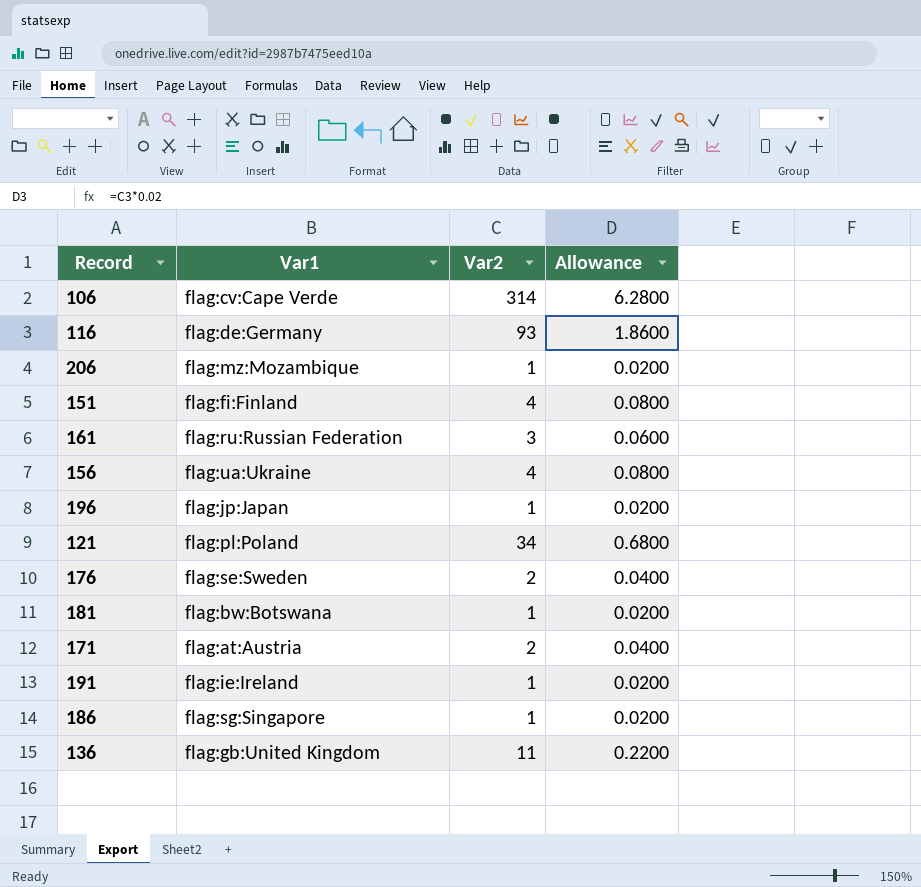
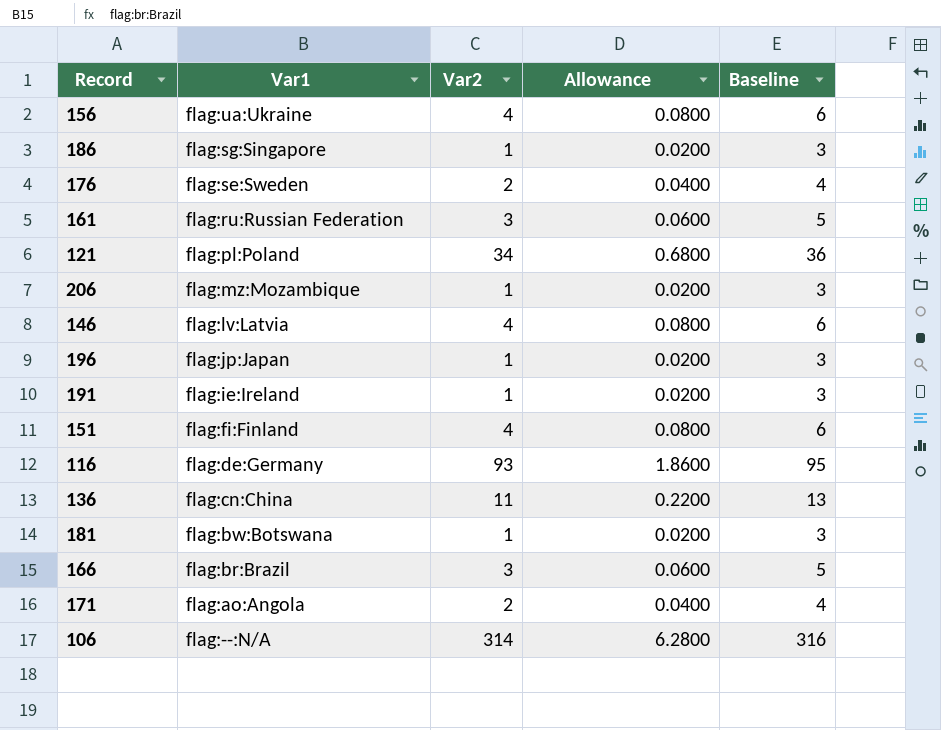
row order: none -> Var1 descending
column Baseline | formula: none -> [Var2] + 2
row 146: none -> flag:lv:Latvia | 4 | 0.0800 | 6
136 | Var1: flag:gb:United Kingdom -> flag:cn:China
row 166: none -> flag:br:Brazil | 3 | 0.0600 | 5
171 | Var1: flag:at:Austria -> flag:ao:Angola
106 | Var1: flag:cv:Cape Verde -> flag:--:N/A

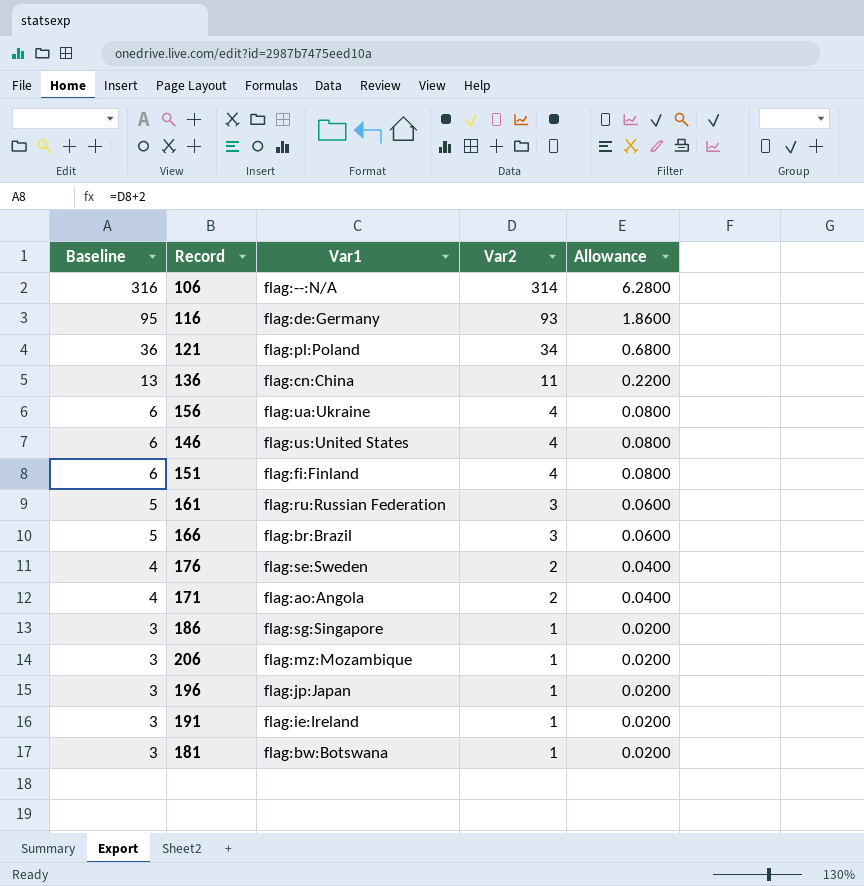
row order: Var1 descending -> Baseline descending
column Baseline | position: 5 -> 1
146 | Var1: flag:lv:Latvia -> flag:us:United States

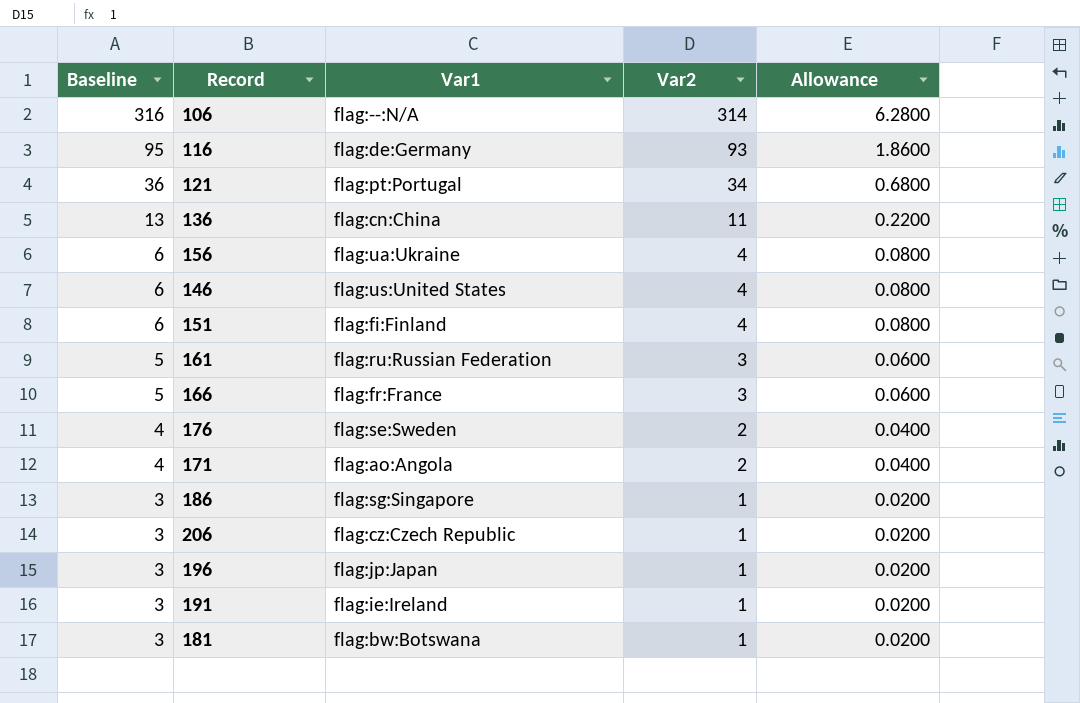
121 | Var1: flag:pl:Poland -> flag:pt:Portugal
166 | Var1: flag:br:Brazil -> flag:fr:France
206 | Var1: flag:mz:Mozambique -> flag:cz:Czech Republic

